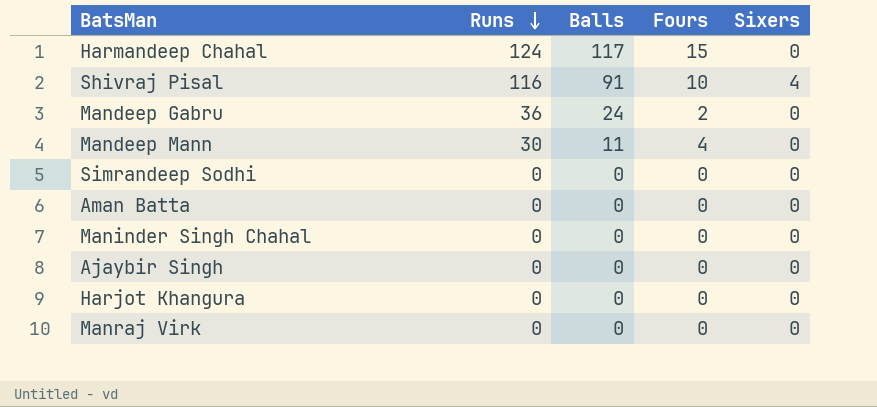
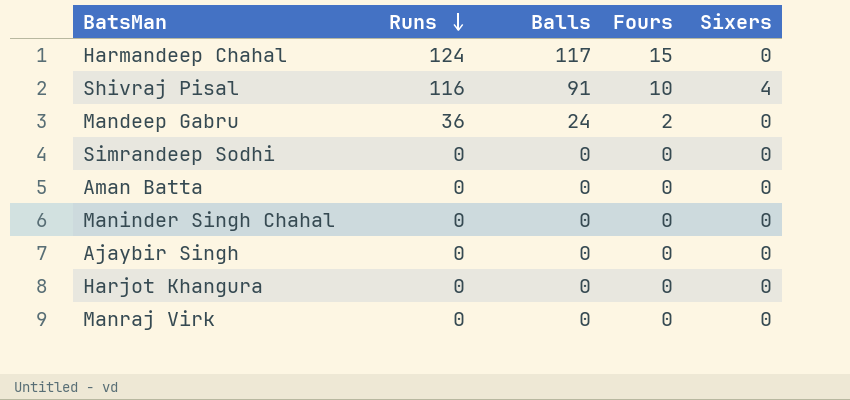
row Mandeep Mann: 30 | 11 | 4 | 0 -> none

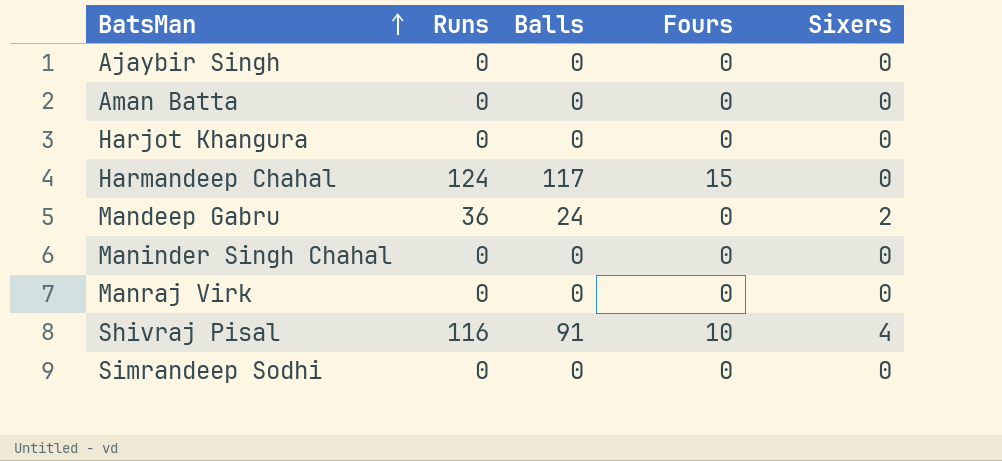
row order: Runs descending -> BatsMan ascending
Mandeep Gabru | Fours: 2 -> 0
Mandeep Gabru | Sixers: 0 -> 2

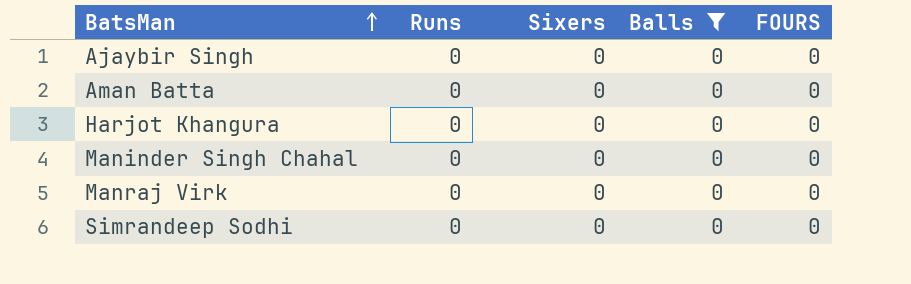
filter: none -> Balls = 0
column Sixers | position: 5 -> 3
column name: Fours -> FOURS

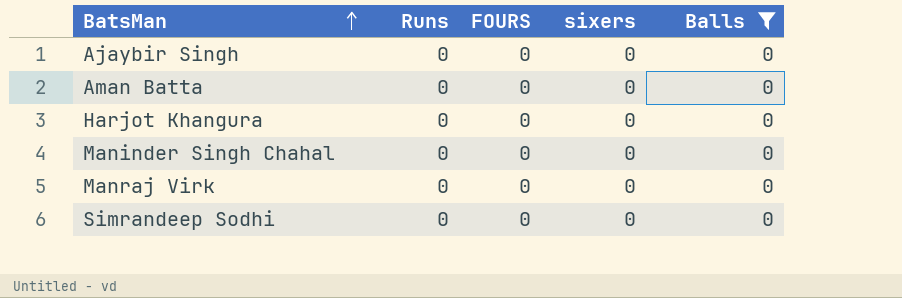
column FOURS | position: 5 -> 3
column name: Sixers -> sixers

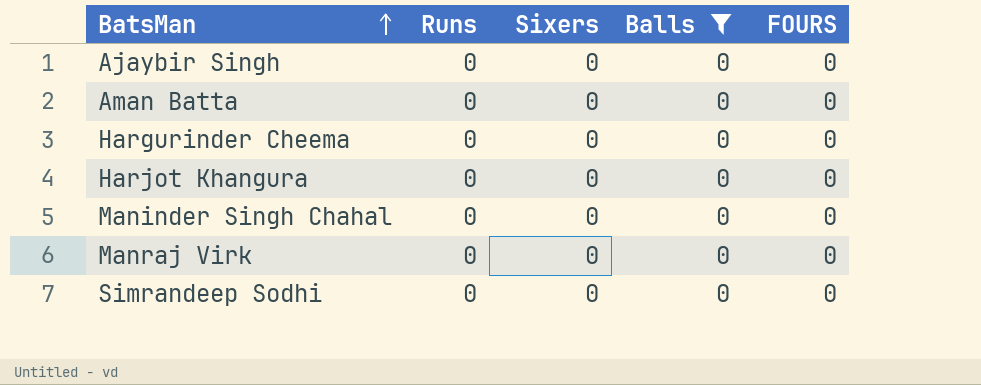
column name: sixers -> Sixers
column FOURS | position: 3 -> 5
row Hargurinder Cheema: none -> 0 | 0 | 0 | 0

